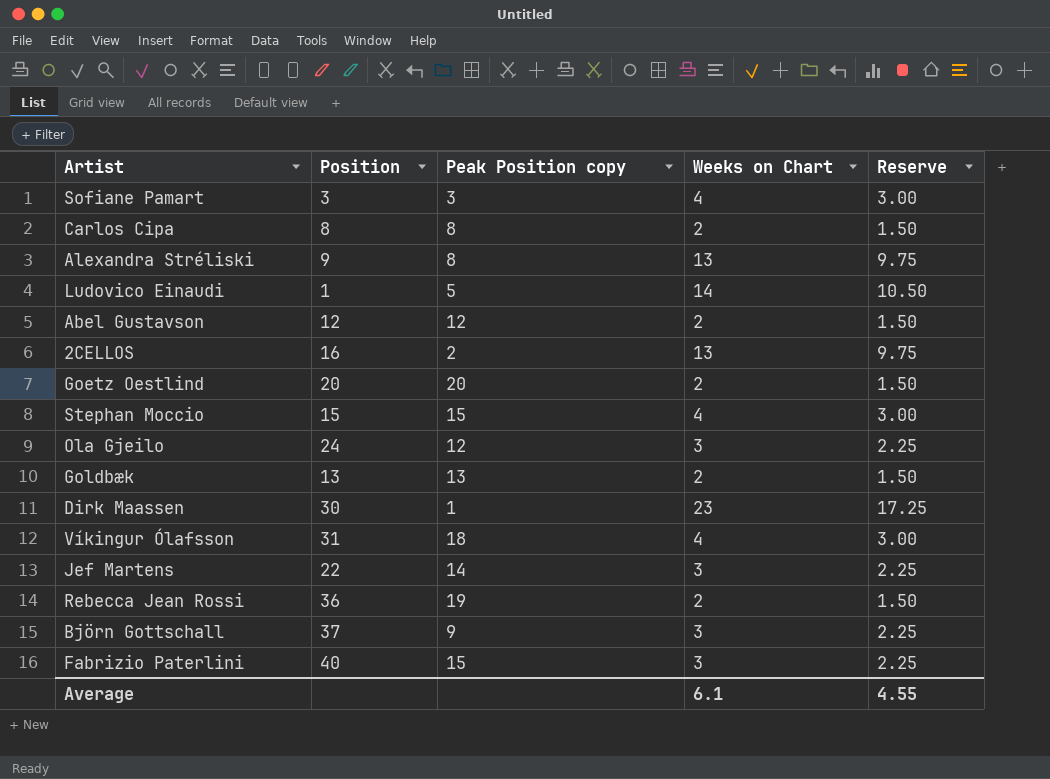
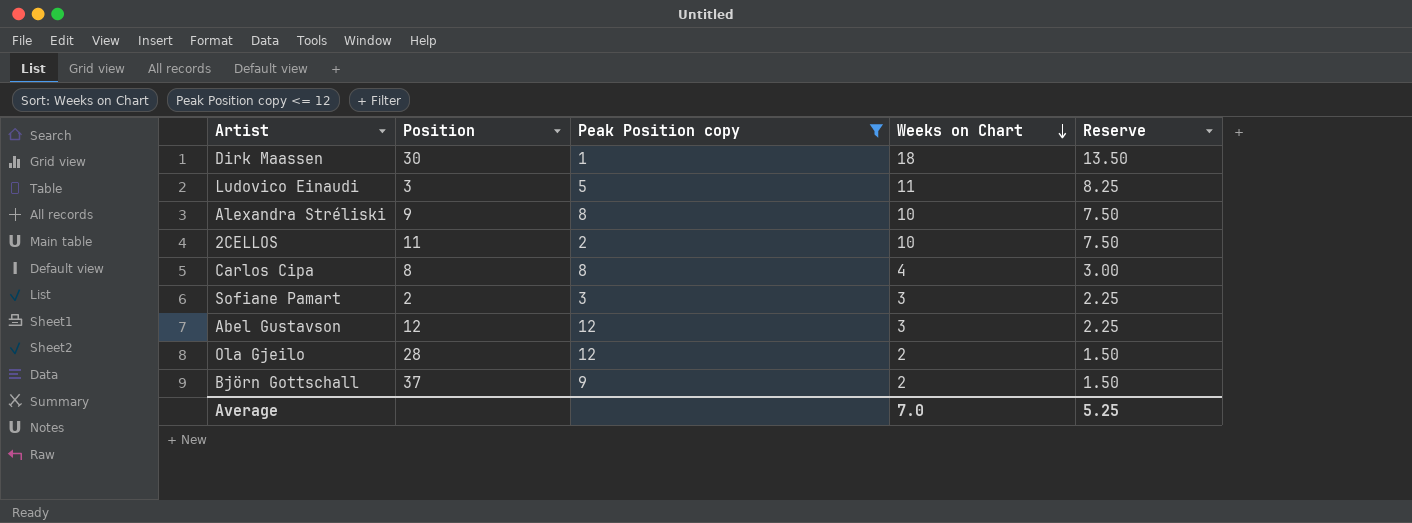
filter: none -> Peak Position copy <= 12
row order: none -> Weeks on Chart descending
Dirk Maassen | Weeks on Chart: 23 -> 18
Dirk Maassen | Reserve: 17.25 -> 13.50
Ludovico Einaudi | Position: 1 -> 3
Ludovico Einaudi | Weeks on Chart: 14 -> 11
Ludovico Einaudi | Reserve: 10.50 -> 8.25
Alexandra Stréliski | Weeks on Chart: 13 -> 10
Alexandra Stréliski | Reserve: 9.75 -> 7.50
2CELLOS | Position: 16 -> 11
2CELLOS | Weeks on Chart: 13 -> 10
2CELLOS | Reserve: 9.75 -> 7.50
Carlos Cipa | Weeks on Chart: 2 -> 4
Carlos Cipa | Reserve: 1.50 -> 3.00
Sofiane Pamart | Position: 3 -> 2
Sofiane Pamart | Weeks on Chart: 4 -> 3
Sofiane Pamart | Reserve: 3.00 -> 2.25
Abel Gustavson | Weeks on Chart: 2 -> 3
Abel Gustavson | Reserve: 1.50 -> 2.25
Ola Gjeilo | Position: 24 -> 28
Ola Gjeilo | Weeks on Chart: 3 -> 2
Ola Gjeilo | Reserve: 2.25 -> 1.50
Björn Gottschall | Weeks on Chart: 3 -> 2
Björn Gottschall | Reserve: 2.25 -> 1.50
Average | Weeks on Chart: 6.1 -> 7.0
Average | Reserve: 4.55 -> 5.25

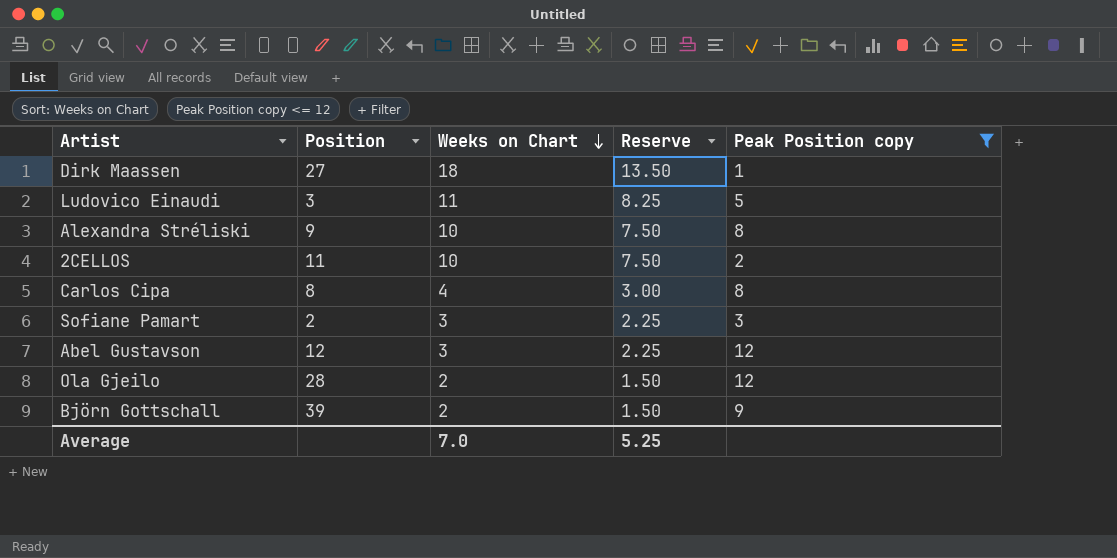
column Peak Position copy | position: 3 -> 5
Dirk Maassen | Position: 30 -> 27
Björn Gottschall | Position: 37 -> 39

